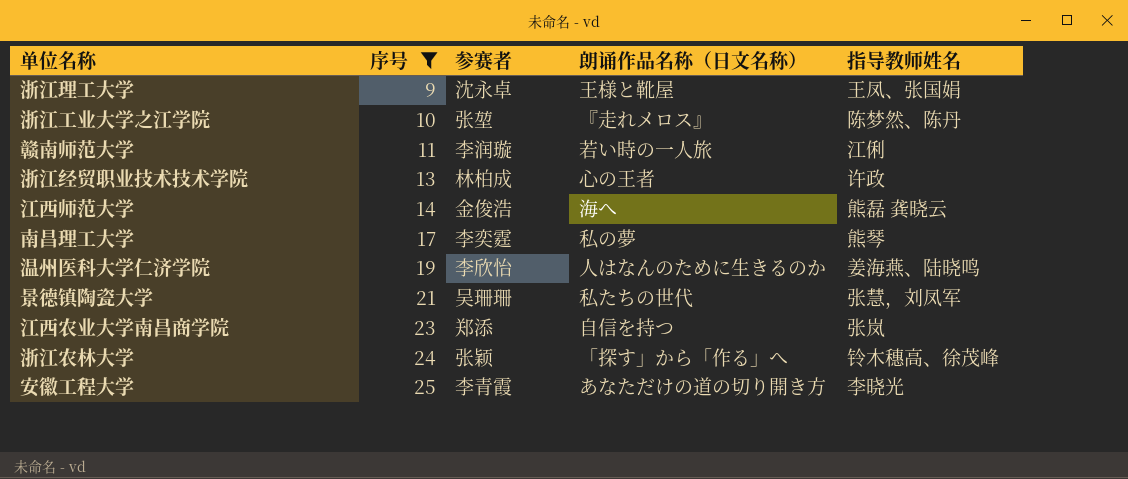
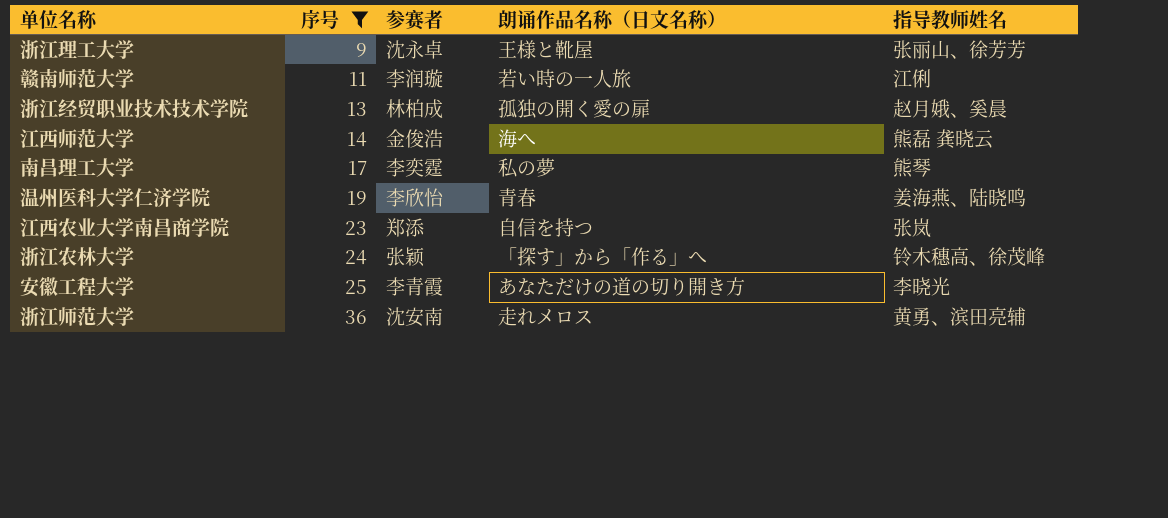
row 浙江工业大学之江学院: 10 | 张堃 | 『走れメロス』 | 陈梦然、陈丹 -> none
row 景德镇陶瓷大学: 21 | 吴珊珊 | 私たちの世代 | 张慧，刘凤军 -> none
浙江理工大学 | 指导教师姓名: 王凤、张国娟 -> 张丽山、徐芳芳
浙江经贸职业技术技术学院 | 朗诵作品名称（日文名称）: 心の王者 -> 孤独の開く愛の扉
浙江经贸职业技术技术学院 | 指导教师姓名: 许政 -> 赵月娥、奚晨
温州医科大学仁济学院 | 朗诵作品名称（日文名称）: 人はなんのために生きるのか -> 青春
row 浙江师范大学: none -> 36 | 沈安南 | 走れメロス | 黄勇、滨田亮辅

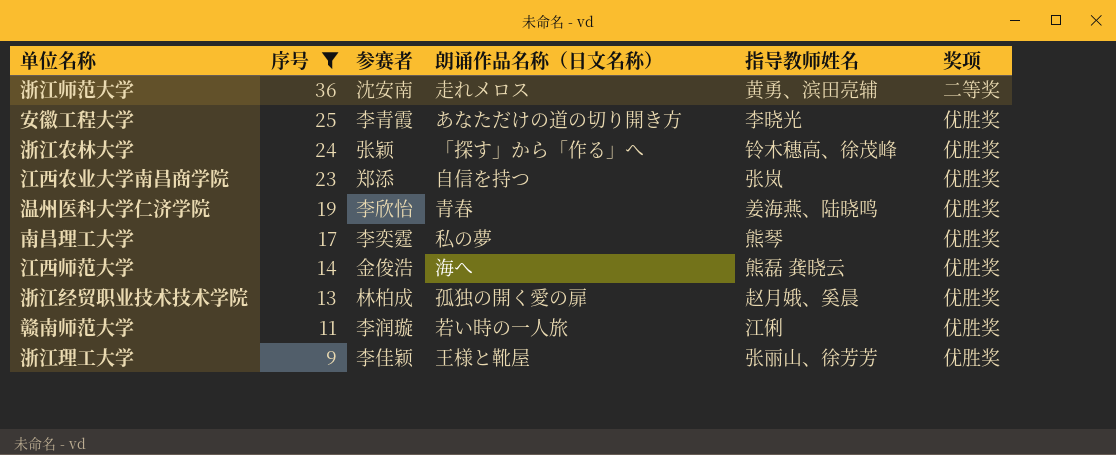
row order: 序号 ascending -> 序号 descending
column 奖项 | position: none -> 6
浙江理工大学 | 参赛者: 沈永卓 -> 李佳颖

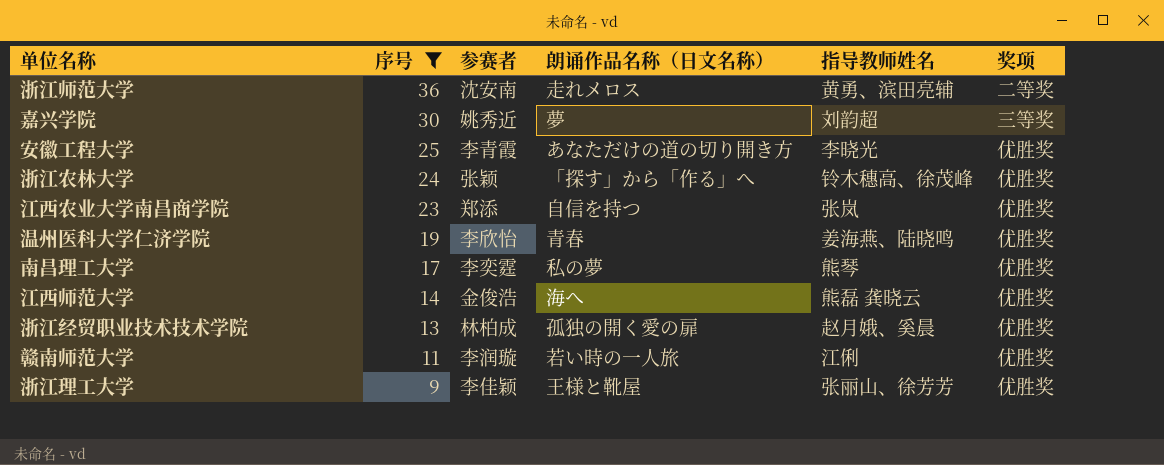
row 嘉兴学院: none -> 30 | 姚秀近 | 夢 | 刘韵超 | 三等奖

